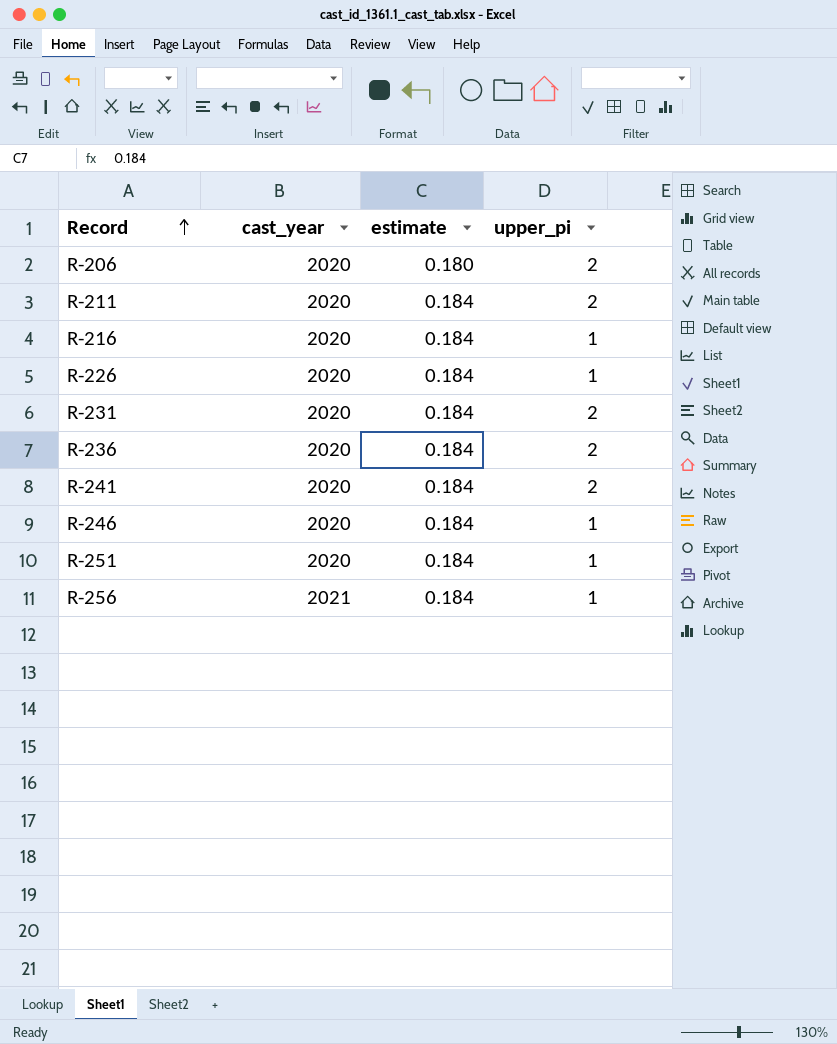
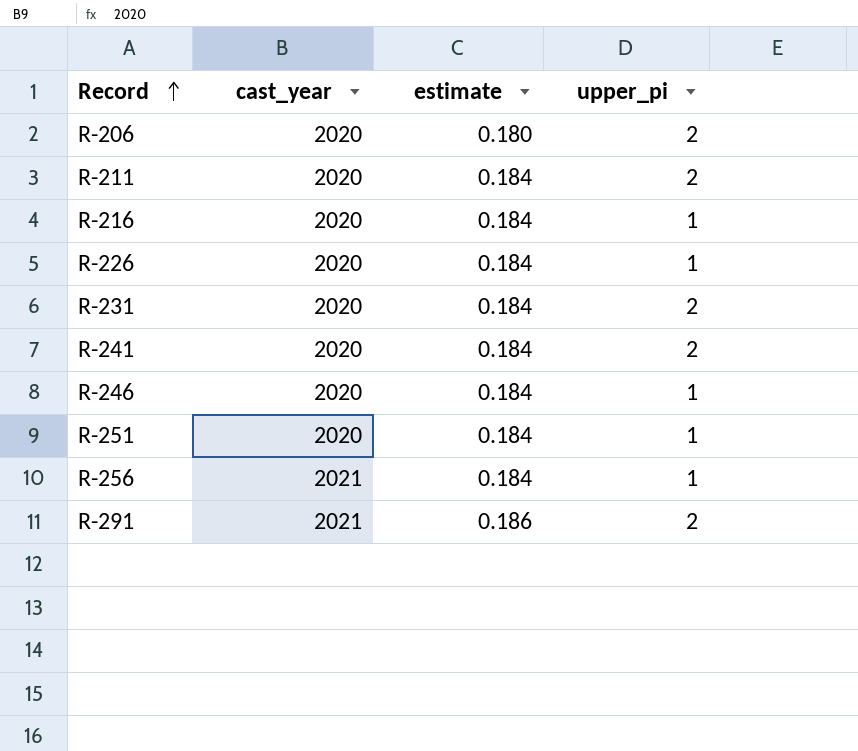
row R-236: 2020 | 0.184 | 2 -> none
row R-291: none -> 2021 | 0.186 | 2

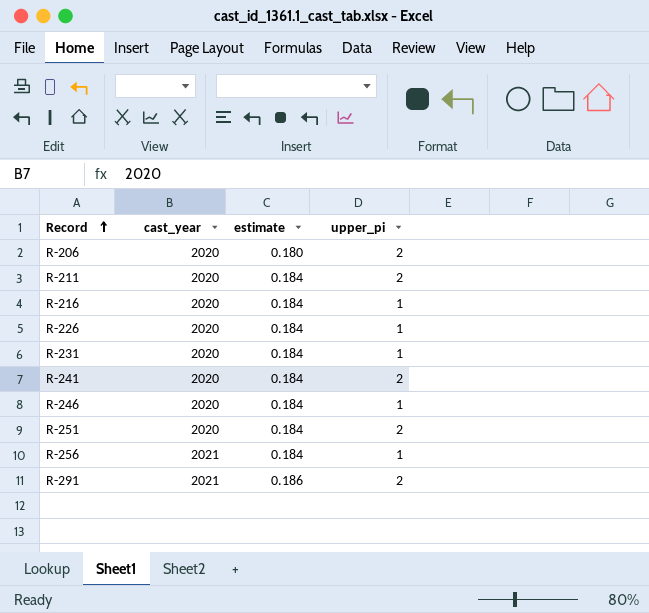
R-231 | upper_pi: 2 -> 1
R-251 | upper_pi: 1 -> 2

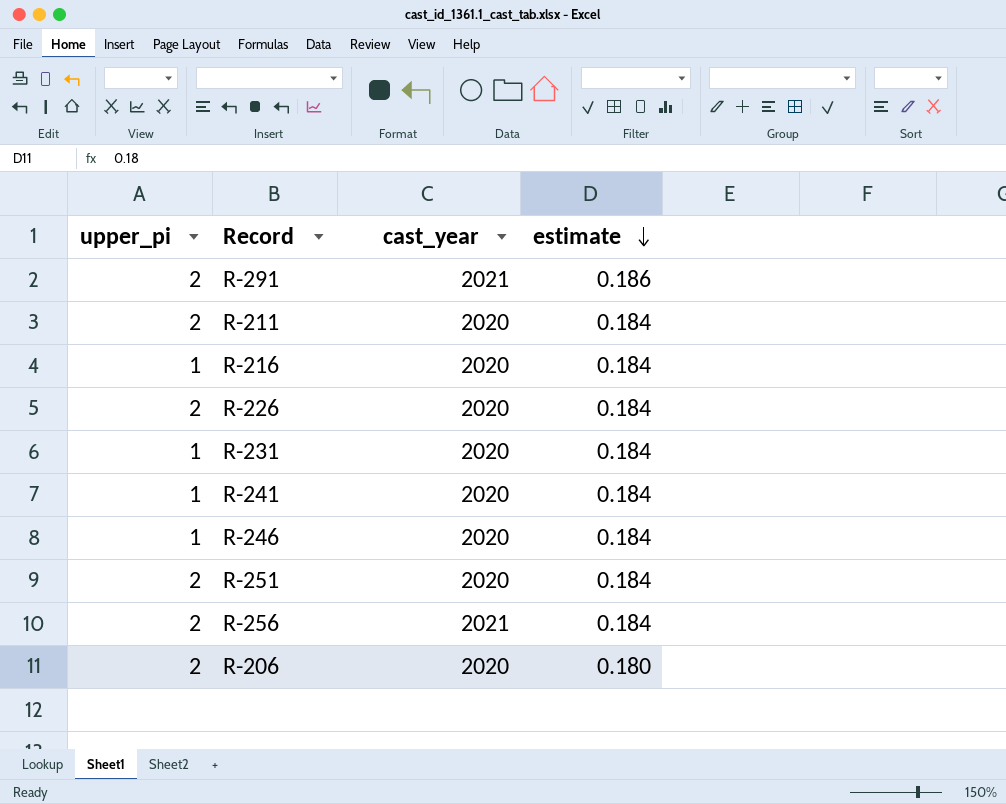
row order: Record ascending -> estimate descending
column upper_pi | position: 4 -> 1
R-226 | upper_pi: 1 -> 2
R-241 | upper_pi: 2 -> 1
R-256 | upper_pi: 1 -> 2

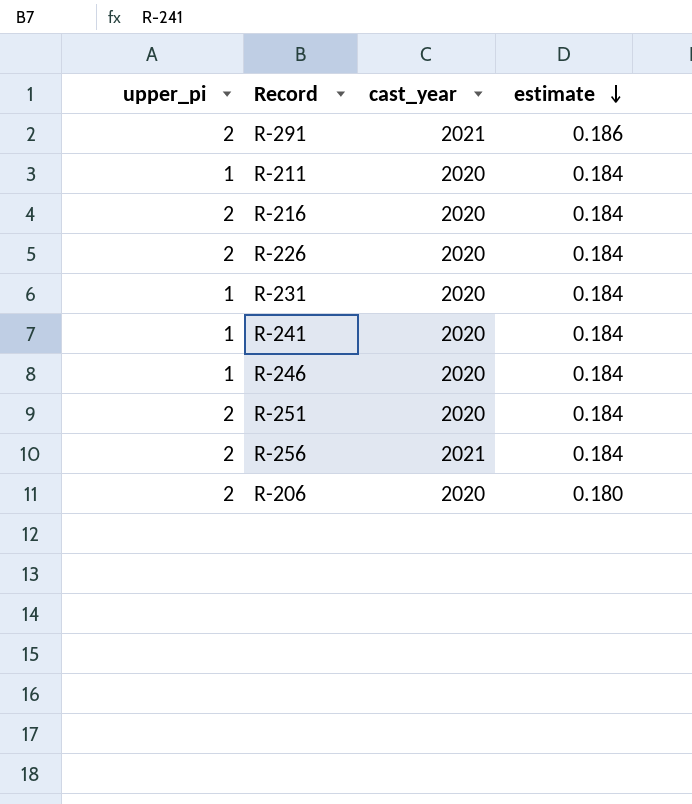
R-211 | upper_pi: 2 -> 1
R-216 | upper_pi: 1 -> 2

